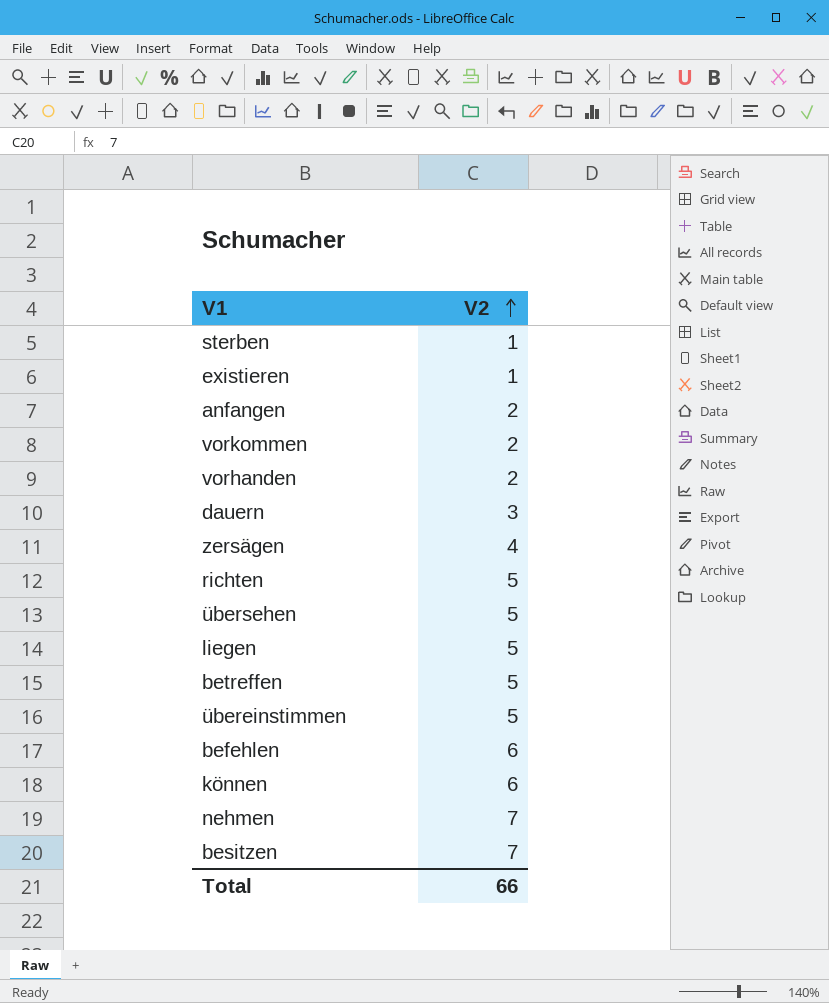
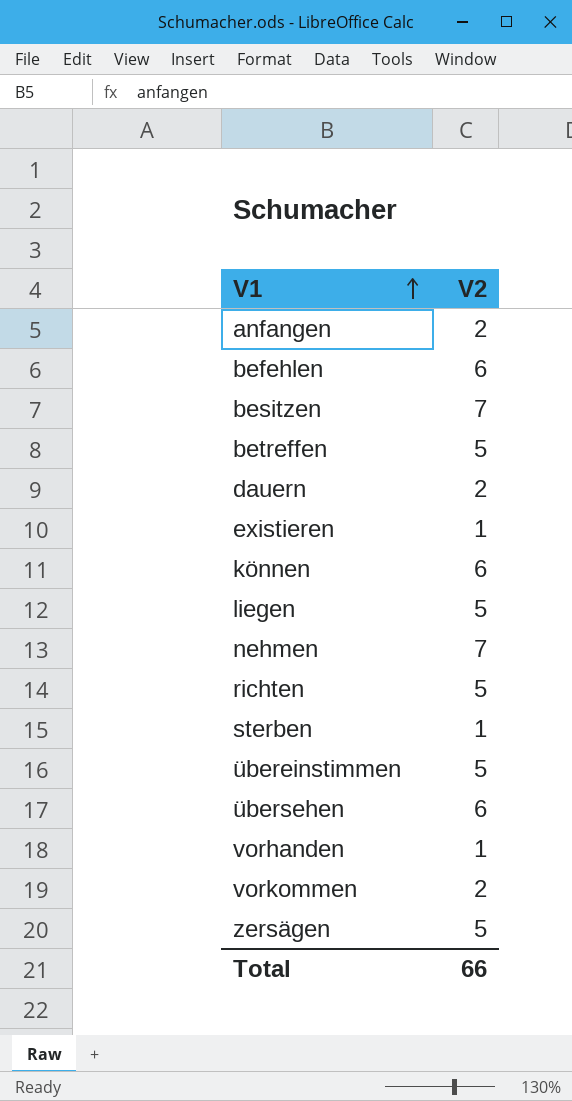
row order: V2 ascending -> V1 ascending
dauern | V2: 3 -> 2
übersehen | V2: 5 -> 6
vorhanden | V2: 2 -> 1
zersägen | V2: 4 -> 5

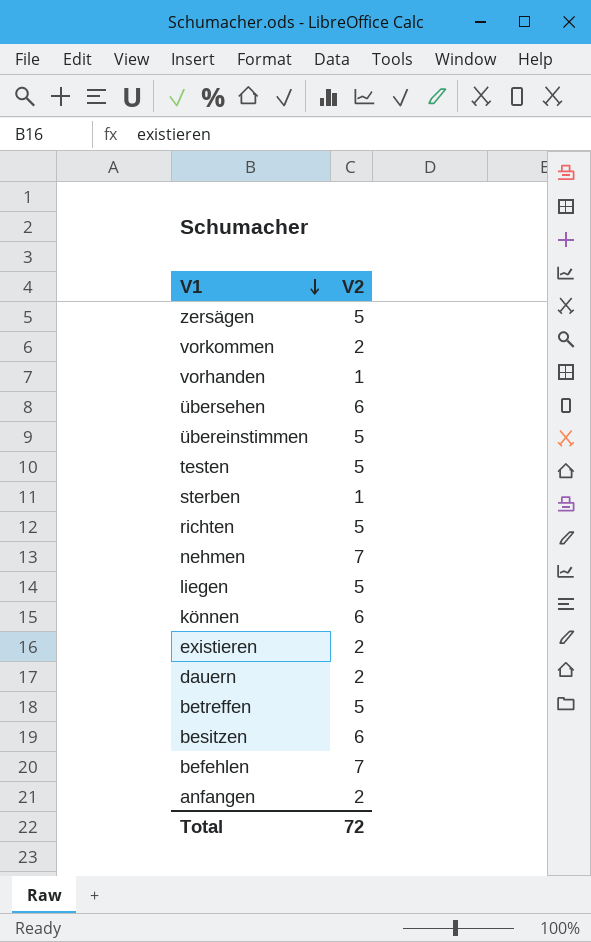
row order: V1 ascending -> V1 descending
row testen: none -> 5
existieren | V2: 1 -> 2
besitzen | V2: 7 -> 6
befehlen | V2: 6 -> 7
Total | V2: 66 -> 72

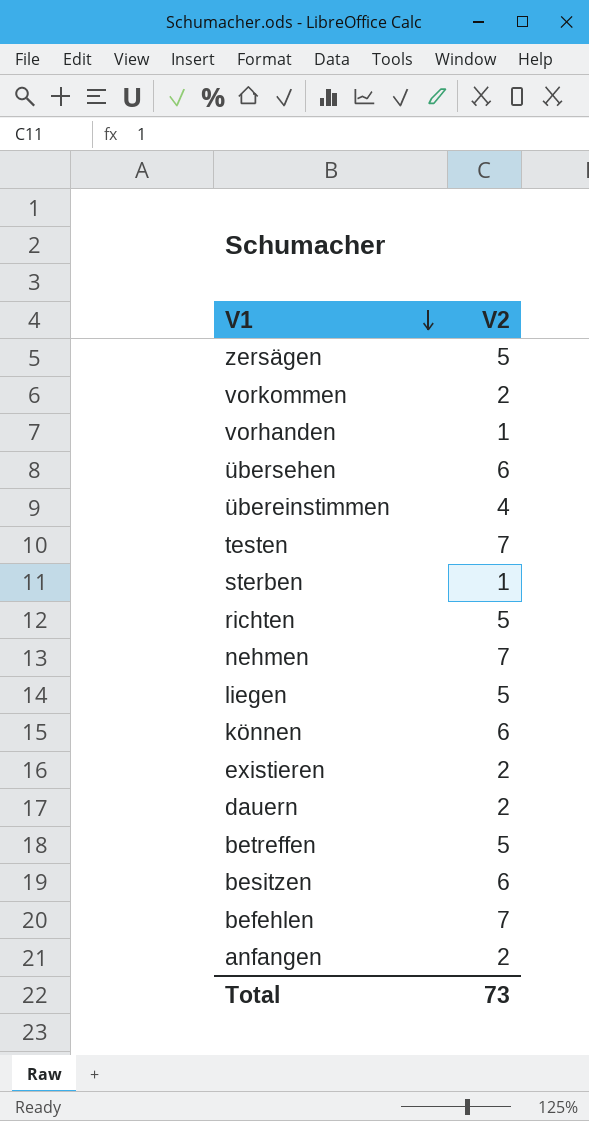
übereinstimmen | V2: 5 -> 4
testen | V2: 5 -> 7
Total | V2: 72 -> 73

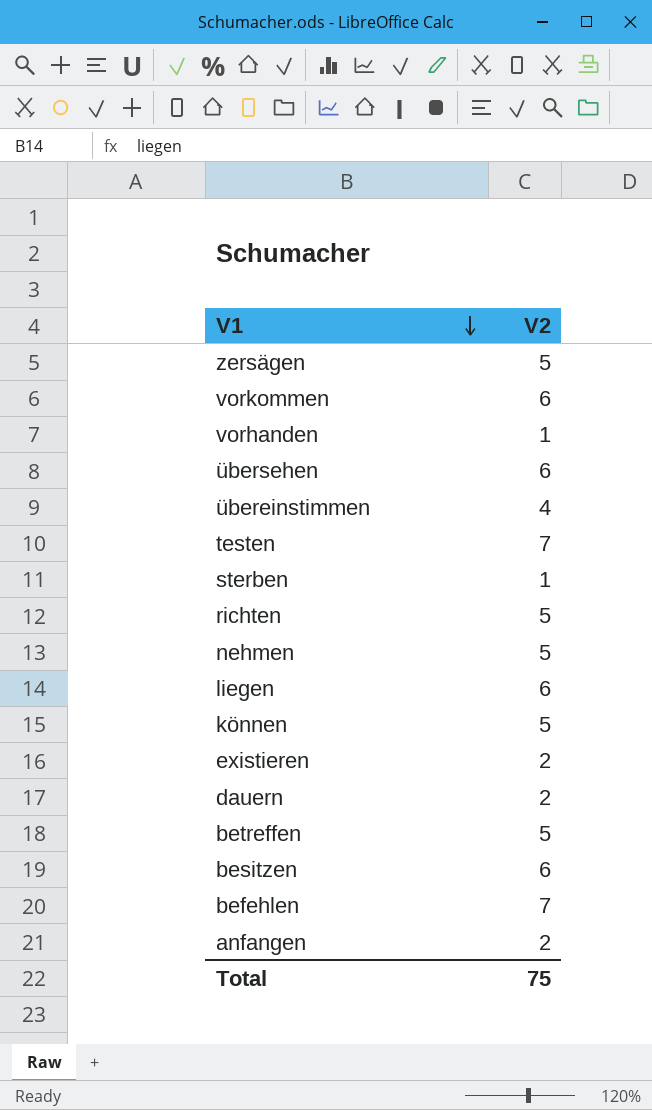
vorkommen | V2: 2 -> 6
nehmen | V2: 7 -> 5
liegen | V2: 5 -> 6
können | V2: 6 -> 5
Total | V2: 73 -> 75

